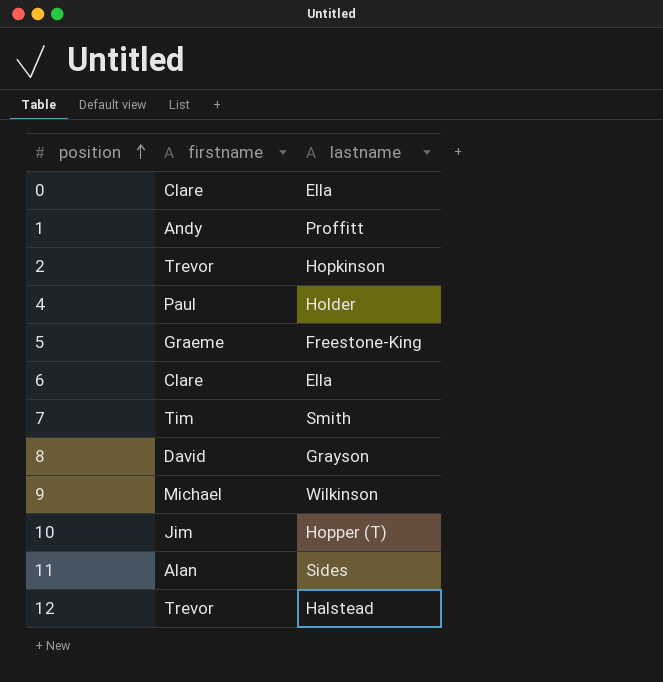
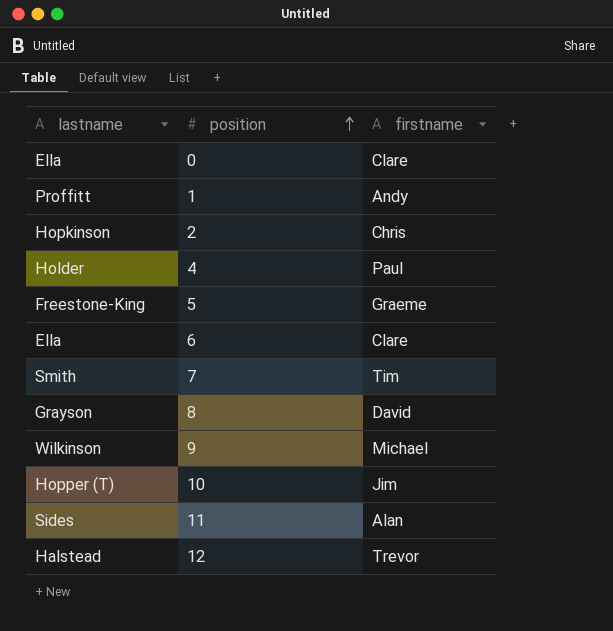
column lastname | position: 3 -> 1
2 | firstname: Trevor -> Chris

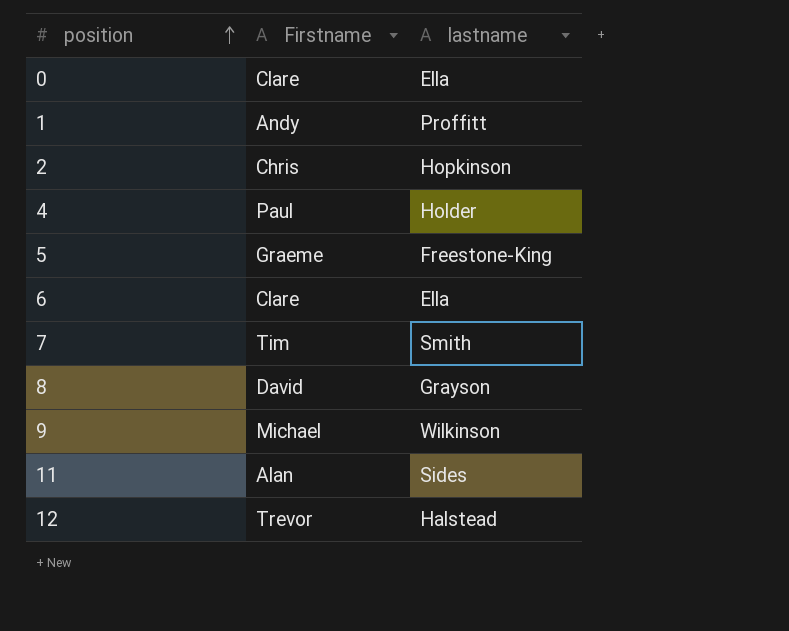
column name: firstname -> Firstname
column lastname | position: 1 -> 3
row 10: Hopper (T) | Jim -> none

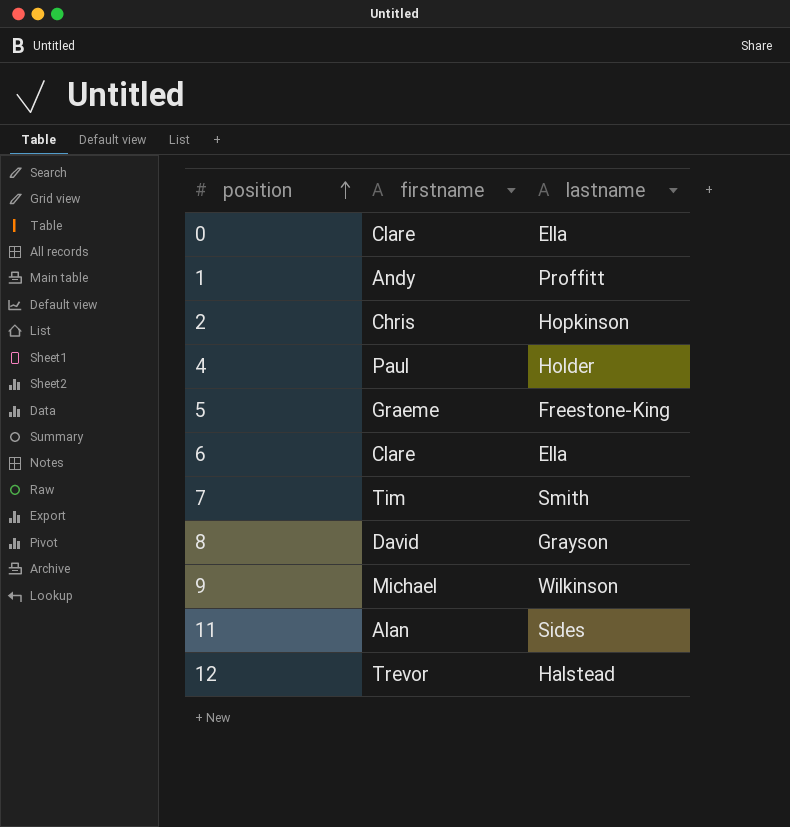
column name: Firstname -> firstname

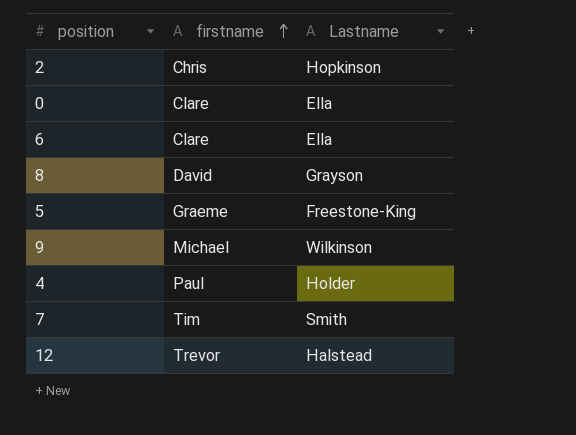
row order: position ascending -> firstname ascending
column name: lastname -> Lastname
row 1: Andy | Proffitt -> none
row 11: Alan | Sides -> none

